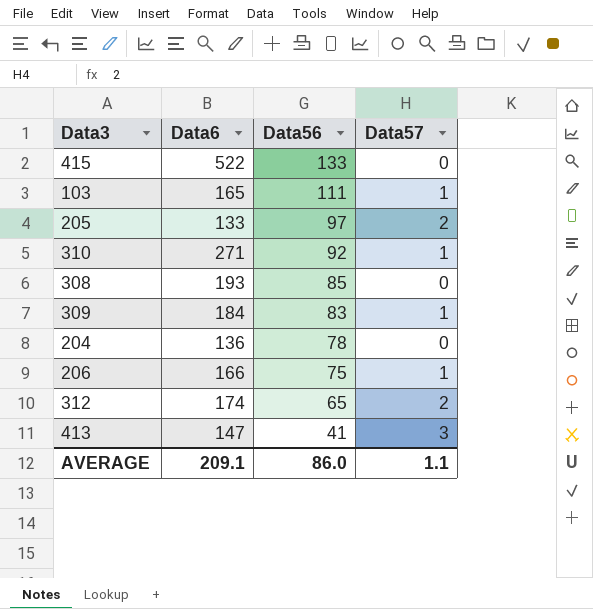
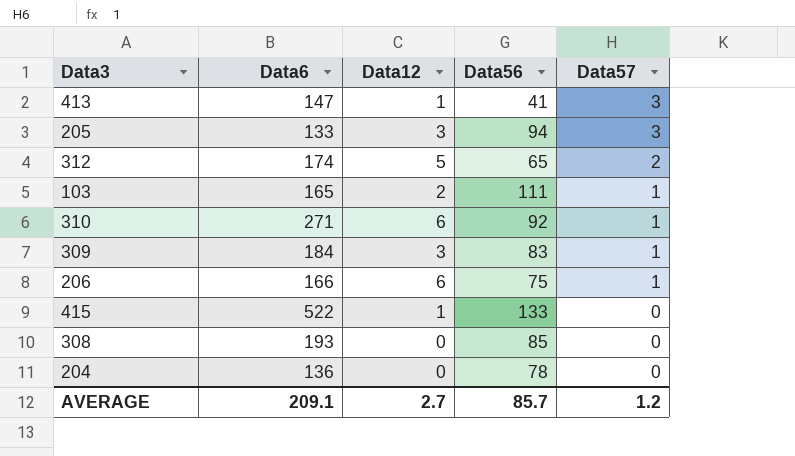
row order: Data56 descending -> Data57 descending
column Data12 | position: none -> 3
205 | Data56: 97 -> 94
205 | Data57: 2 -> 3
AVERAGE | Data56: 86.0 -> 85.7
AVERAGE | Data57: 1.1 -> 1.2

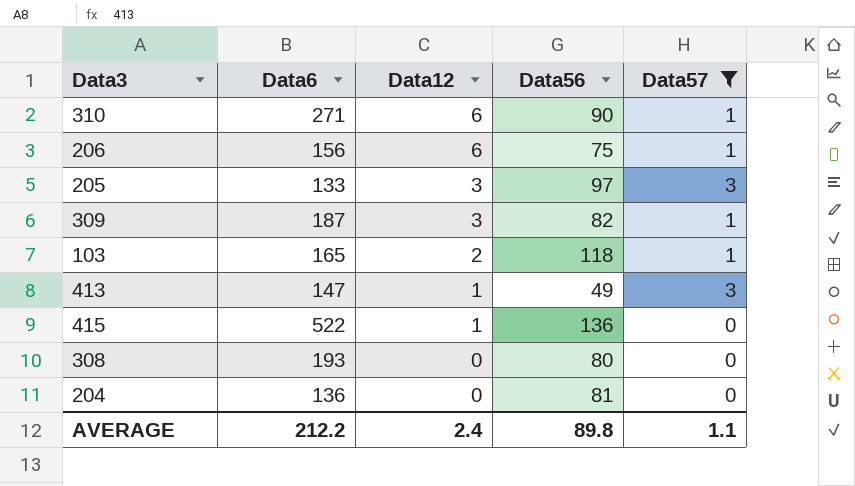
filter: none -> Data57 != 2
row order: Data57 descending -> Data12 descending
310 | Data56: 92 -> 90
206 | Data6: 166 -> 156
205 | Data56: 94 -> 97
309 | Data6: 184 -> 187
309 | Data56: 83 -> 82
103 | Data56: 111 -> 118
413 | Data56: 41 -> 49
415 | Data56: 133 -> 136
308 | Data56: 85 -> 80
204 | Data56: 78 -> 81
AVERAGE | Data6: 209.1 -> 212.2
AVERAGE | Data12: 2.7 -> 2.4
AVERAGE | Data56: 85.7 -> 89.8
AVERAGE | Data57: 1.2 -> 1.1

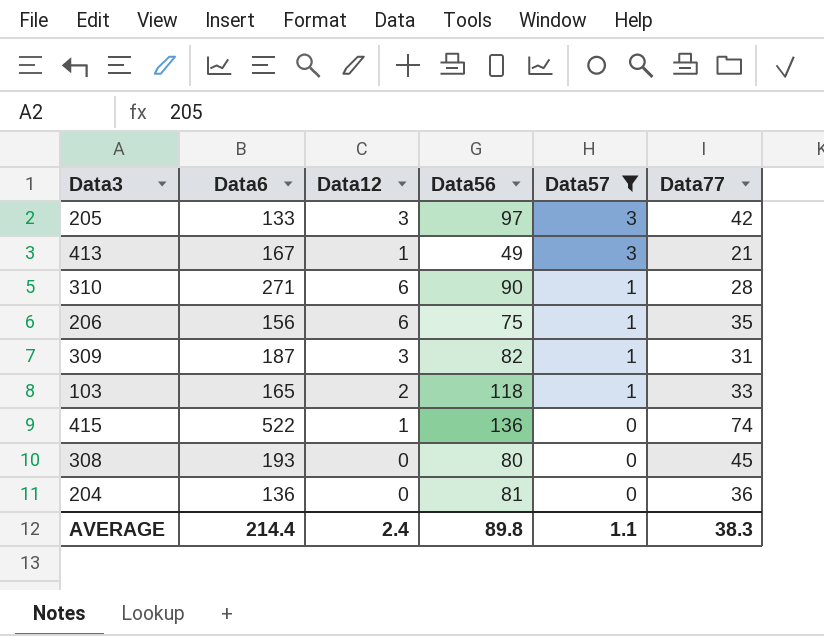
row order: Data12 descending -> Data57 descending
column Data77 | position: none -> 6
413 | Data6: 147 -> 167
AVERAGE | Data6: 212.2 -> 214.4

